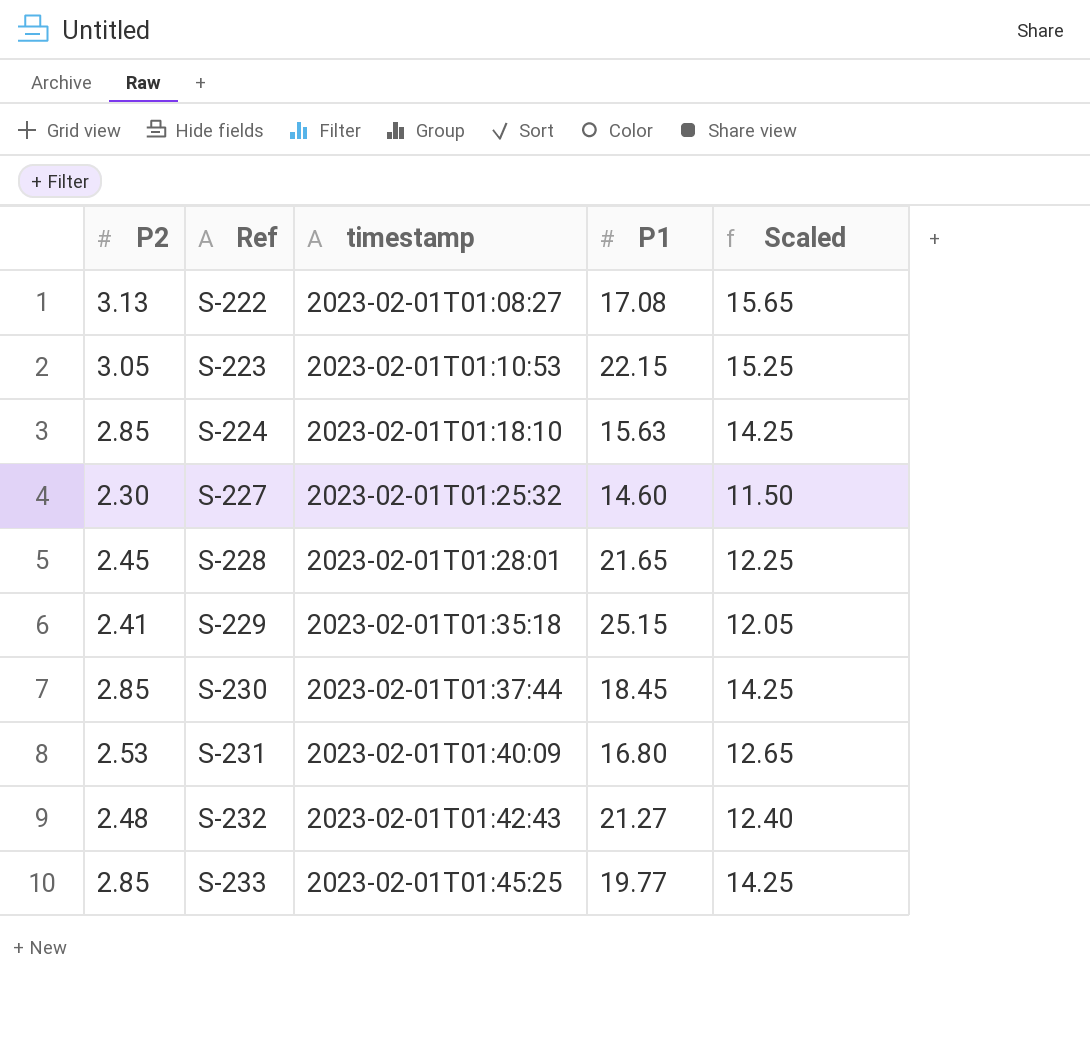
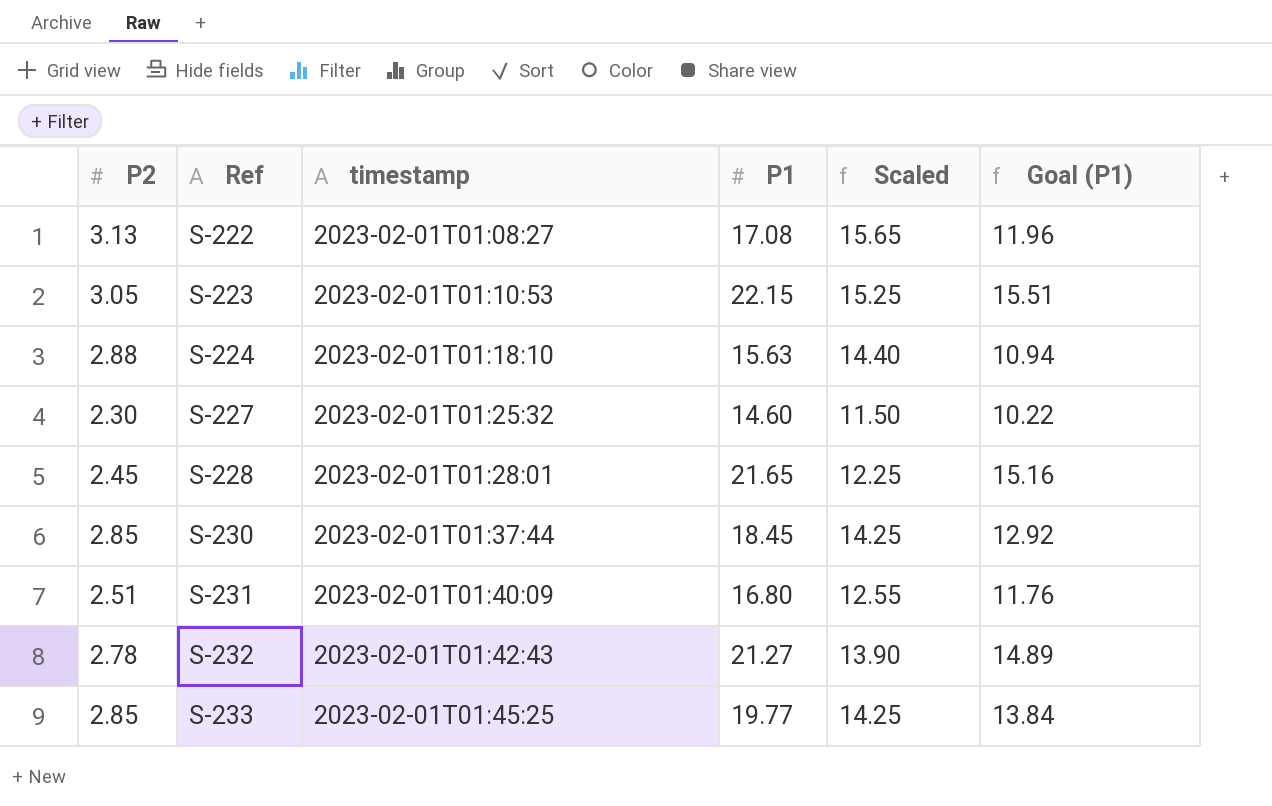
column Goal (P1) | formula: none -> [P1] * 0.7
row S-229: 2.41 | 2023-02-01T01:35:18 | 25.15 | 12.05 -> none
S-224 | P2: 2.85 -> 2.88
S-224 | Scaled: 14.25 -> 14.40
S-231 | P2: 2.53 -> 2.51
S-231 | Scaled: 12.65 -> 12.55
S-232 | P2: 2.48 -> 2.78
S-232 | Scaled: 12.40 -> 13.90

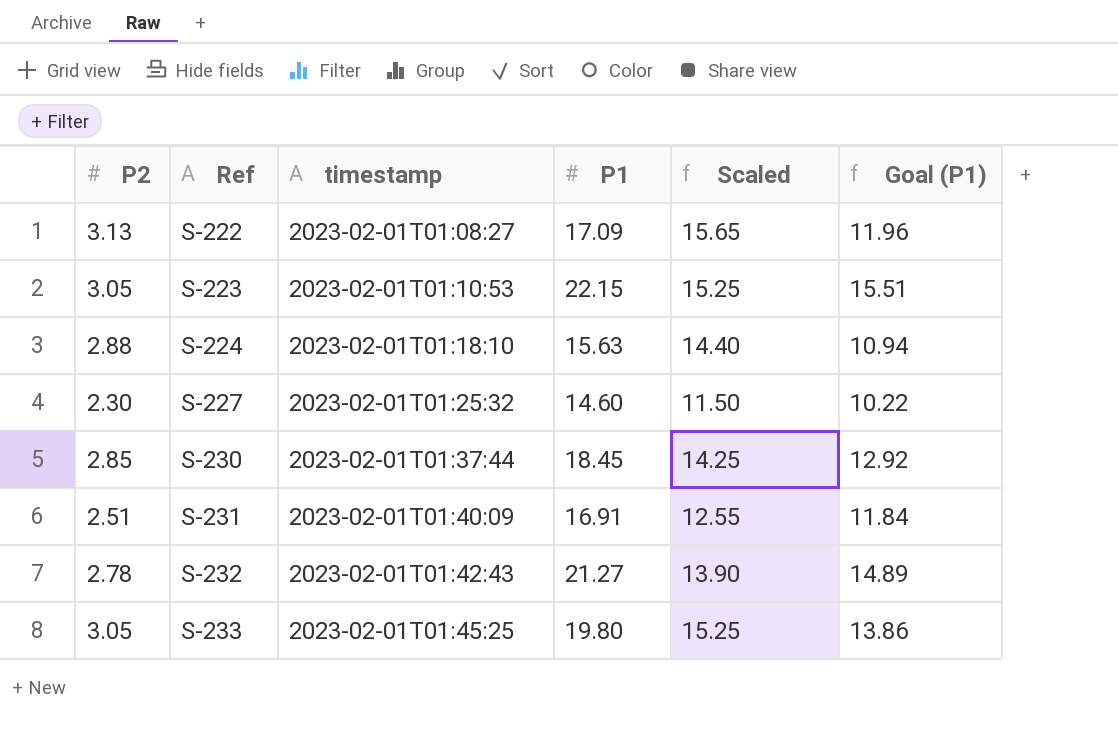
row S-228: 2.45 | 2023-02-01T01:28:01 | 21.65 | 12.25 | 15.16 -> none
S-222 | P1: 17.08 -> 17.09
S-231 | P1: 16.80 -> 16.91
S-231 | Goal (P1): 11.76 -> 11.84
S-233 | P2: 2.85 -> 3.05
S-233 | P1: 19.77 -> 19.80
S-233 | Scaled: 14.25 -> 15.25
S-233 | Goal (P1): 13.84 -> 13.86

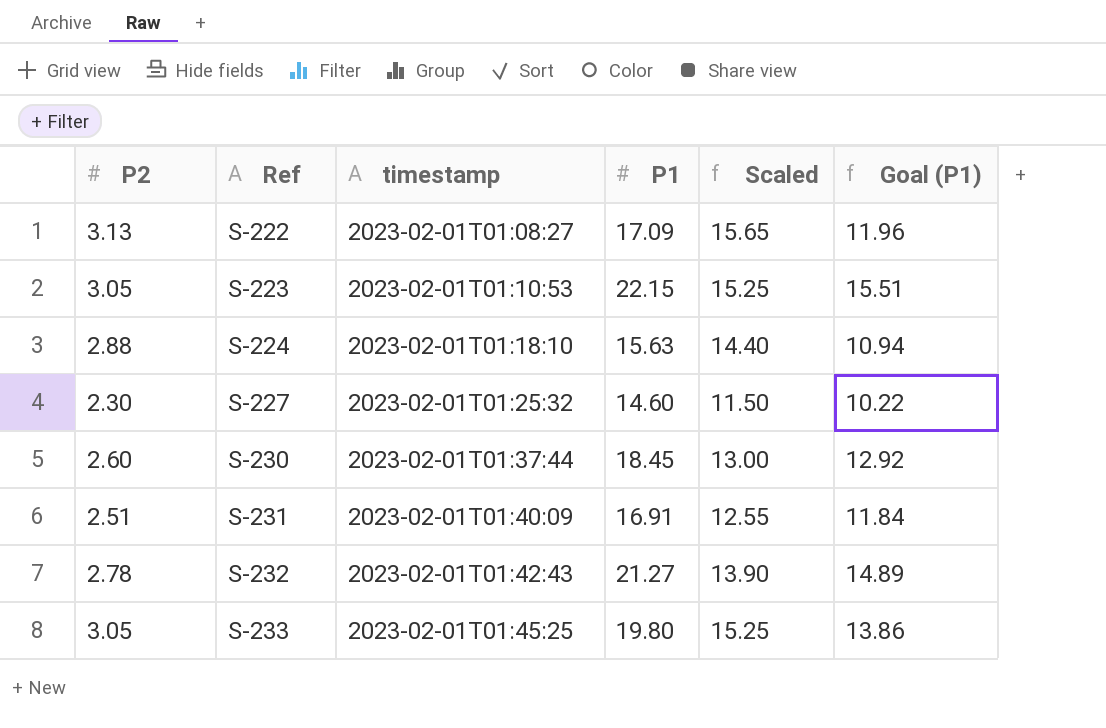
S-230 | P2: 2.85 -> 2.60
S-230 | Scaled: 14.25 -> 13.00

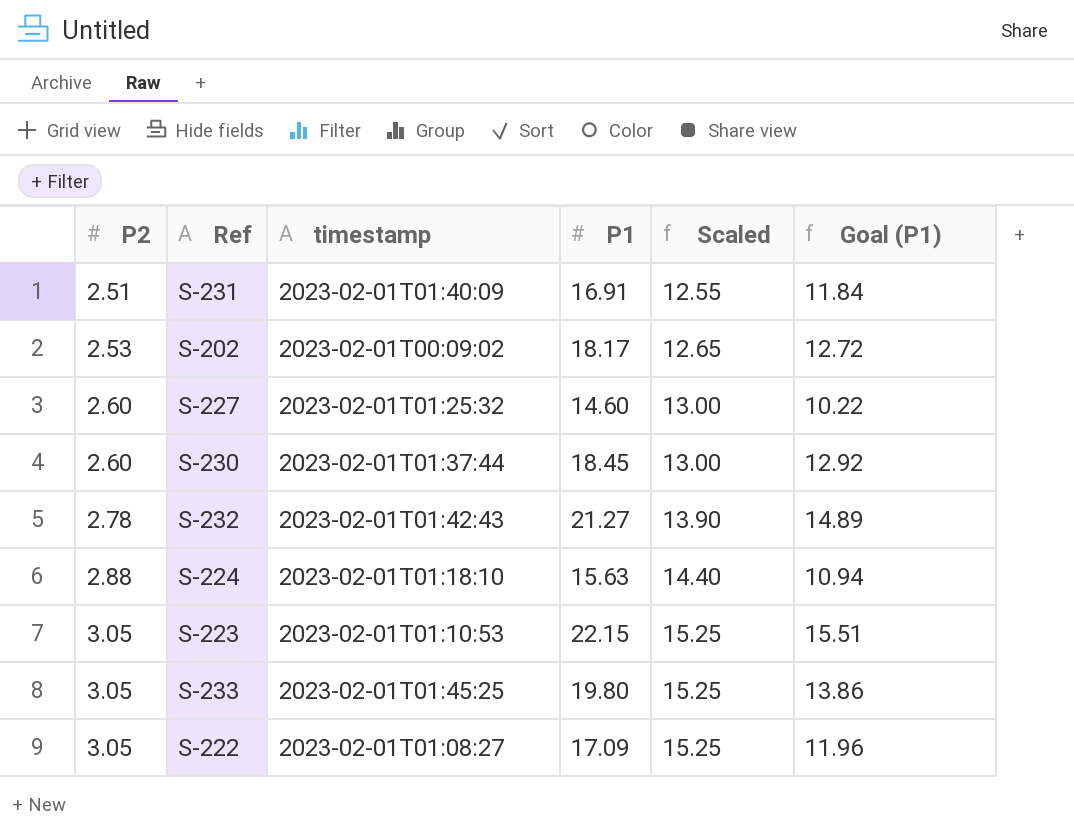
row order: Ref ascending -> P2 ascending
row S-202: none -> 2.53 | 2023-02-01T00:09:02 | 18.17 | 12.65 | 12.72
S-227 | P2: 2.30 -> 2.60
S-227 | Scaled: 11.50 -> 13.00
S-222 | P2: 3.13 -> 3.05
S-222 | Scaled: 15.65 -> 15.25

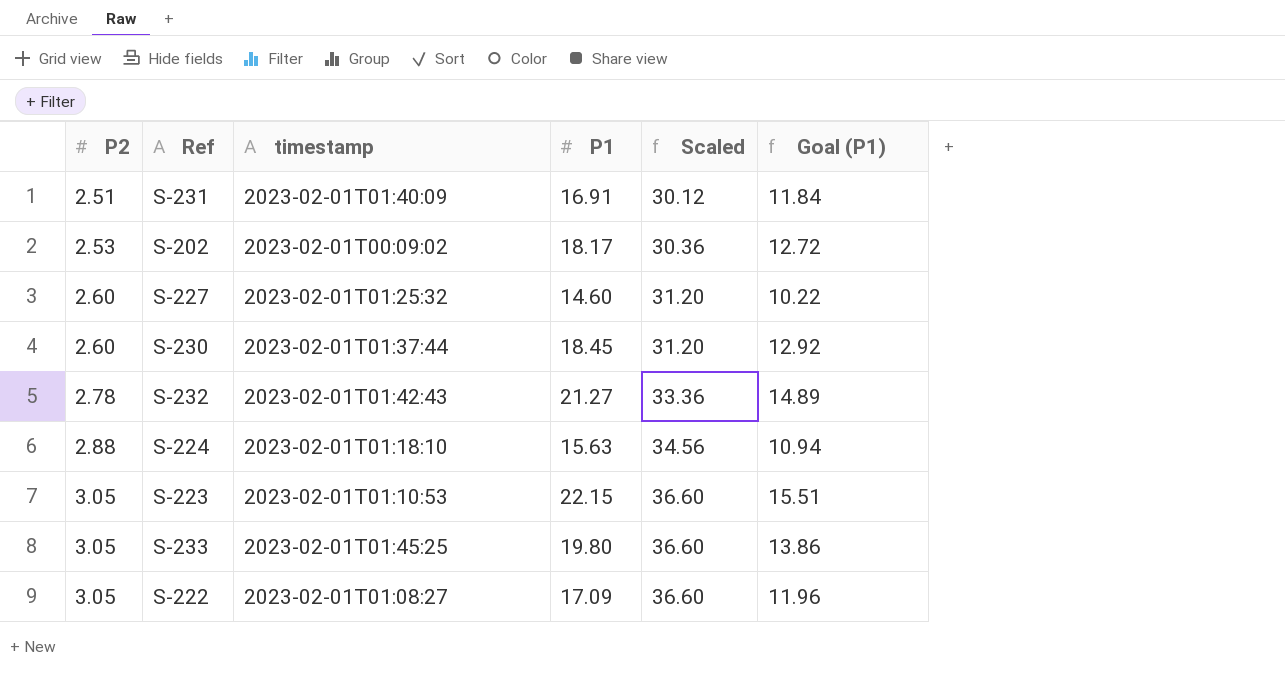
column Scaled | formula: [P2] * 5 -> [P2] * 12

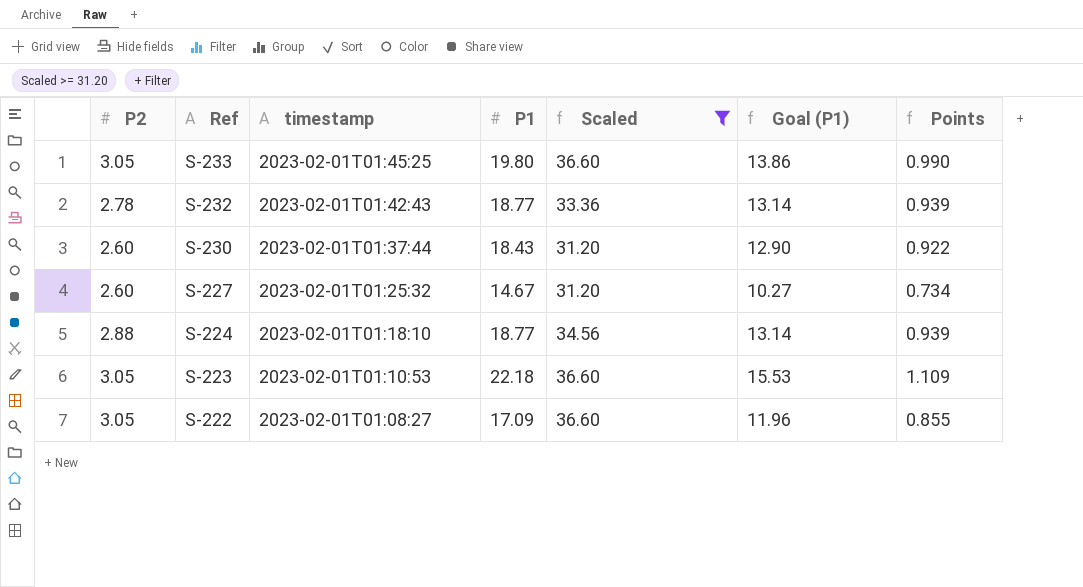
filter: none -> Scaled >= 31.20
row order: P2 ascending -> Ref descending
column Points | formula: none -> [P1] * 0.05
S-232 | P1: 21.27 -> 18.77
S-232 | Goal (P1): 14.89 -> 13.14
S-230 | P1: 18.45 -> 18.43
S-230 | Goal (P1): 12.92 -> 12.90
S-227 | P1: 14.60 -> 14.67
S-227 | Goal (P1): 10.22 -> 10.27
S-224 | P1: 15.63 -> 18.77
S-224 | Goal (P1): 10.94 -> 13.14
S-223 | P1: 22.15 -> 22.18
S-223 | Goal (P1): 15.51 -> 15.53

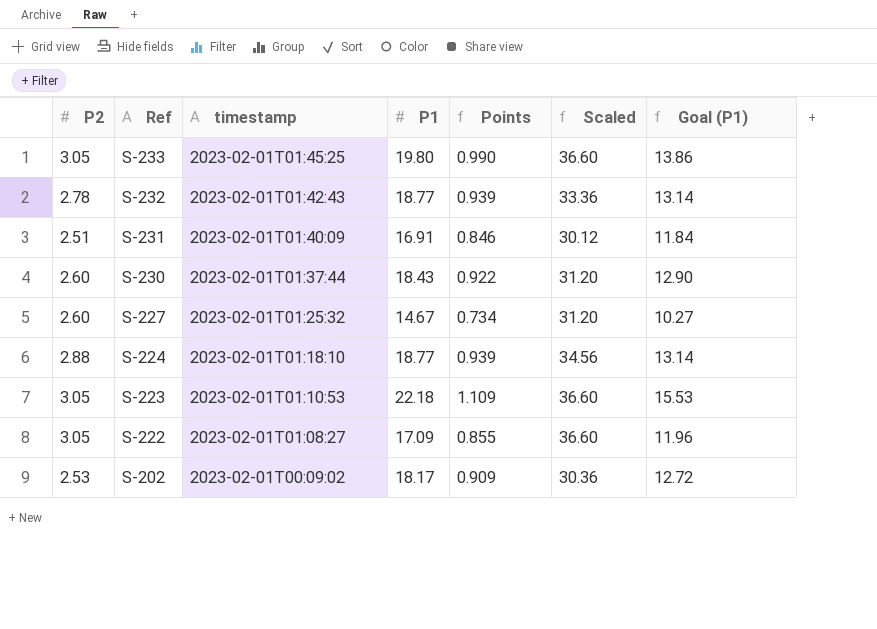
filter: Scaled >= 31.20 -> none
column Points | position: 7 -> 5

